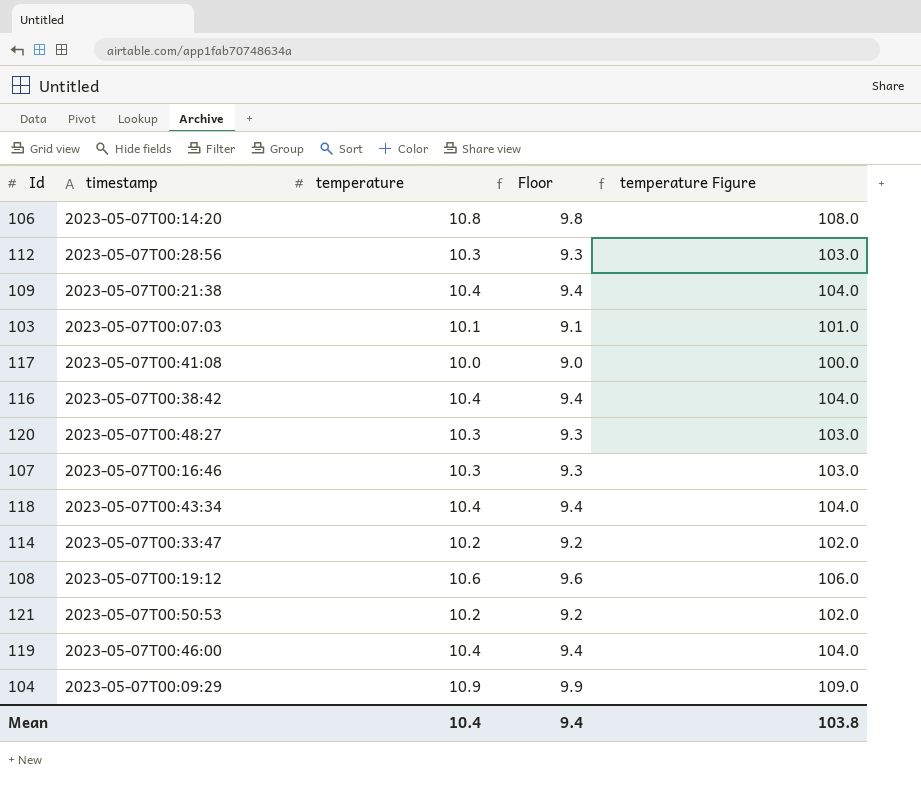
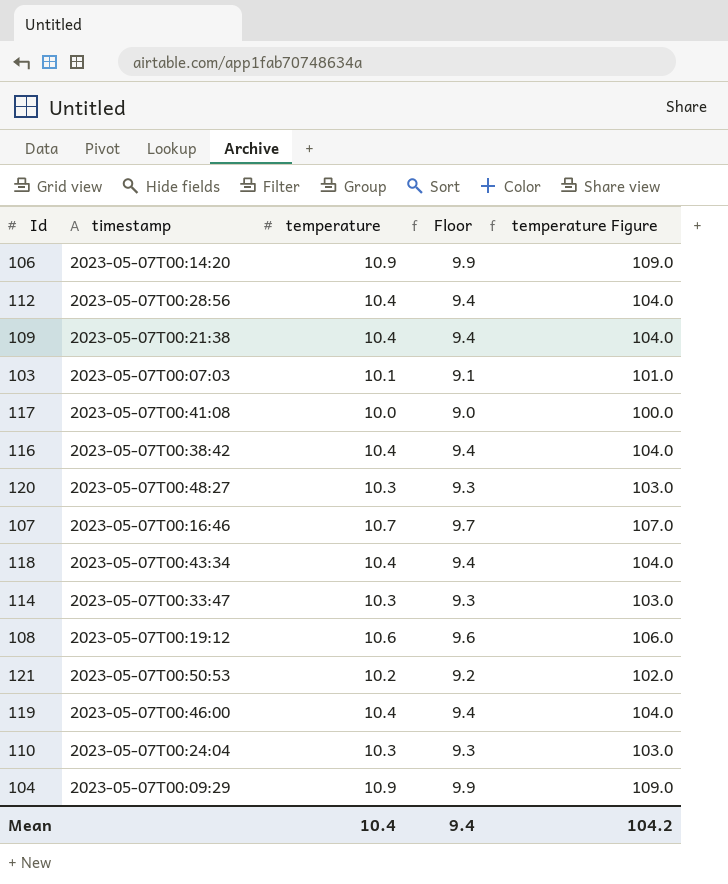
106 | temperature: 10.8 -> 10.9
106 | Floor: 9.8 -> 9.9
106 | temperature Figure: 108.0 -> 109.0
112 | temperature: 10.3 -> 10.4
112 | Floor: 9.3 -> 9.4
112 | temperature Figure: 103.0 -> 104.0
107 | temperature: 10.3 -> 10.7
107 | Floor: 9.3 -> 9.7
107 | temperature Figure: 103.0 -> 107.0
114 | temperature: 10.2 -> 10.3
114 | Floor: 9.2 -> 9.3
114 | temperature Figure: 102.0 -> 103.0
row 110: none -> 2023-05-07T00:24:04 | 10.3 | 9.3 | 103.0
Mean | temperature Figure: 103.8 -> 104.2

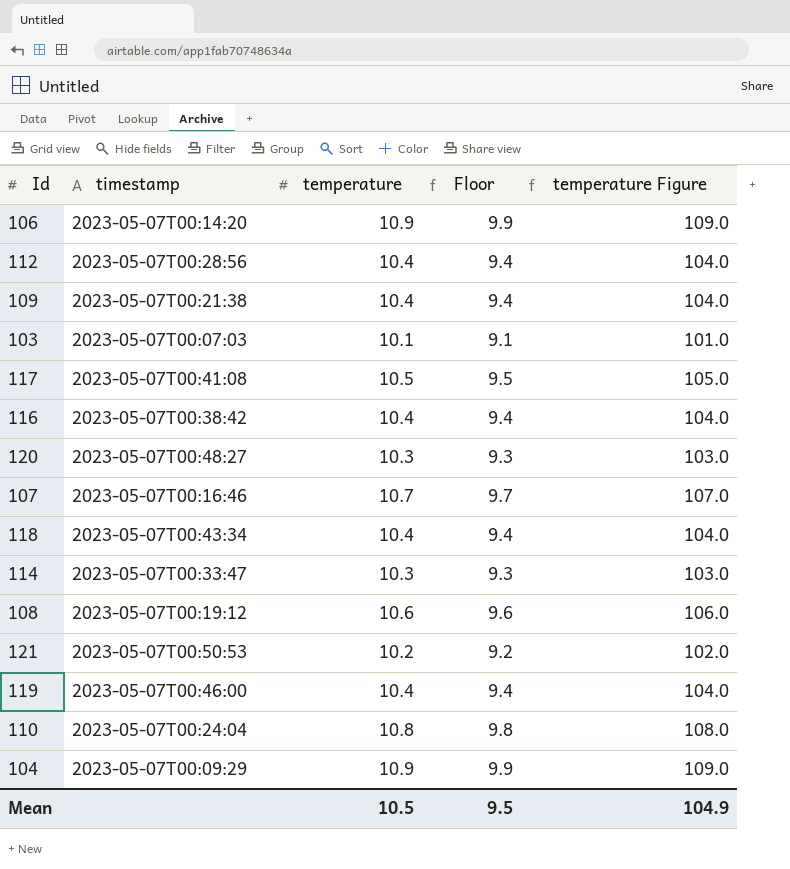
117 | temperature: 10.0 -> 10.5
117 | Floor: 9.0 -> 9.5
117 | temperature Figure: 100.0 -> 105.0
110 | temperature: 10.3 -> 10.8
110 | Floor: 9.3 -> 9.8
110 | temperature Figure: 103.0 -> 108.0
Mean | temperature: 10.4 -> 10.5
Mean | Floor: 9.4 -> 9.5
Mean | temperature Figure: 104.2 -> 104.9

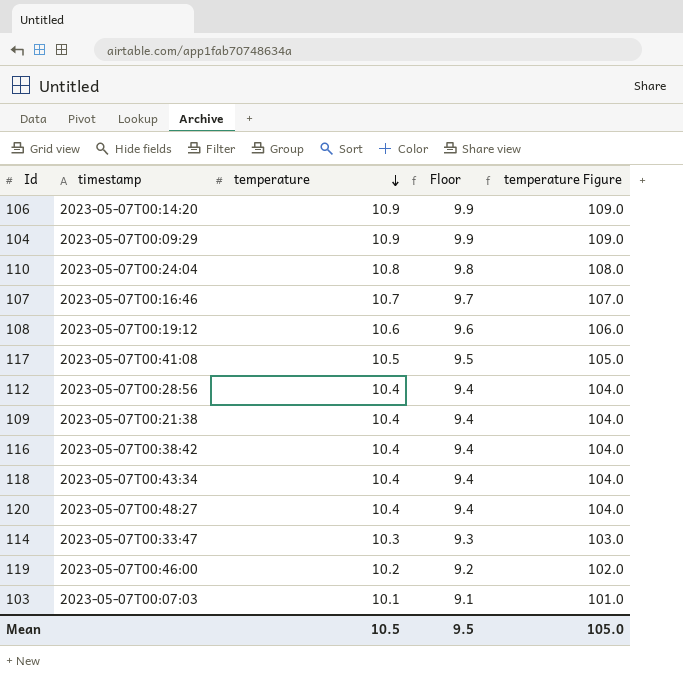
row order: none -> temperature descending
row 121: 2023-05-07T00:50:53 | 10.2 | 9.2 | 102.0 -> none
120 | temperature: 10.3 -> 10.4
120 | Floor: 9.3 -> 9.4
120 | temperature Figure: 103.0 -> 104.0
119 | temperature: 10.4 -> 10.2
119 | Floor: 9.4 -> 9.2
119 | temperature Figure: 104.0 -> 102.0
Mean | temperature Figure: 104.9 -> 105.0

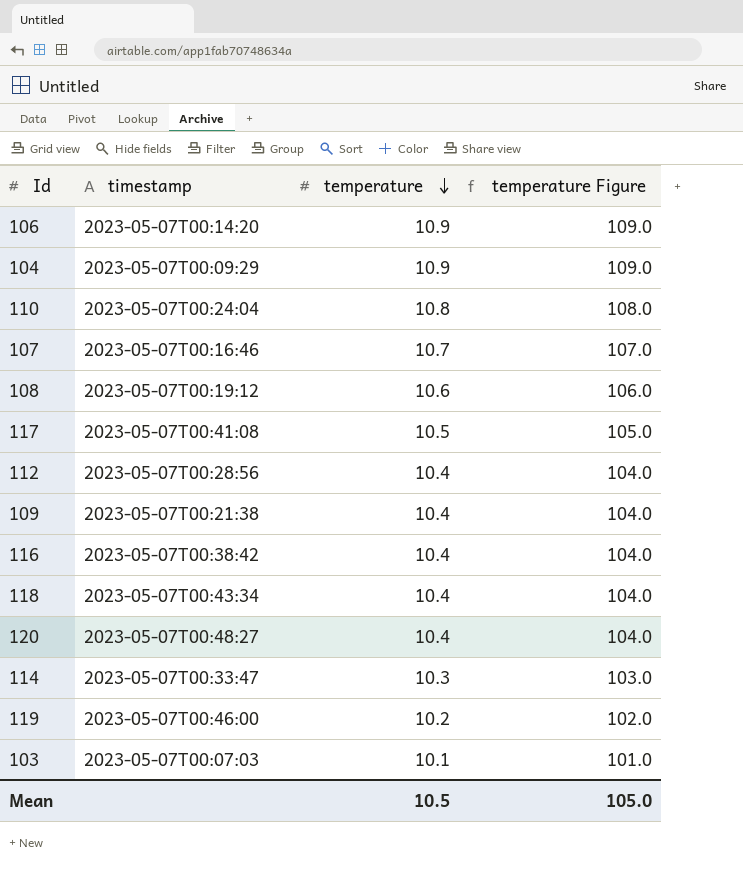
column Floor | formula: [temperature] - 1 -> none

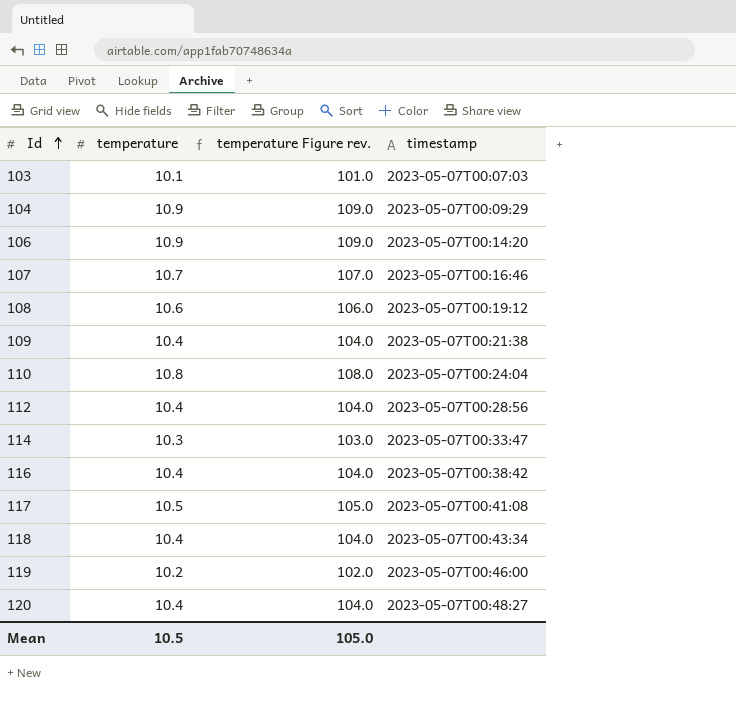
row order: temperature descending -> Id ascending
column name: temperature Figure -> temperature Figure rev.
column timestamp | position: 2 -> 4

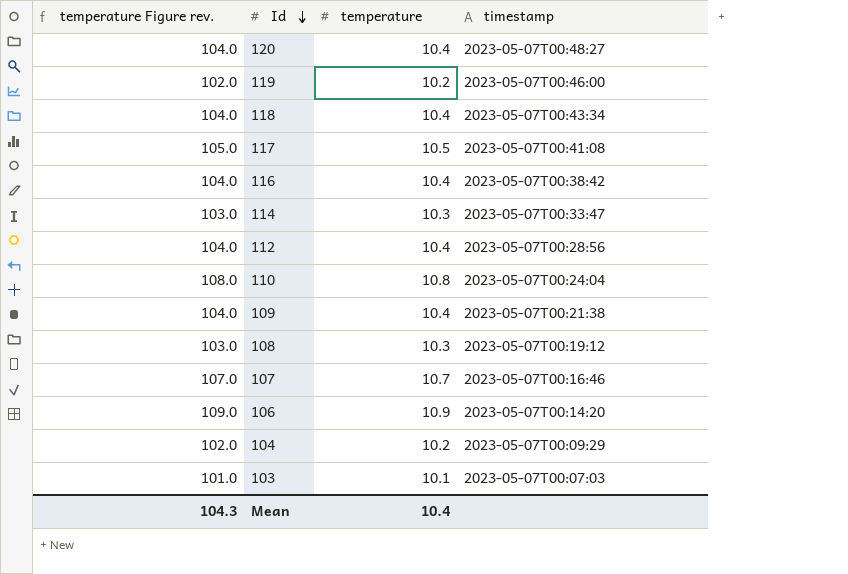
row order: Id ascending -> Id descending
column temperature Figure rev. | position: 3 -> 1
108 | temperature Figure rev.: 106.0 -> 103.0
108 | temperature: 10.6 -> 10.3
104 | temperature Figure rev.: 109.0 -> 102.0
104 | temperature: 10.9 -> 10.2
Mean | temperature Figure rev.: 105.0 -> 104.3
Mean | temperature: 10.5 -> 10.4

